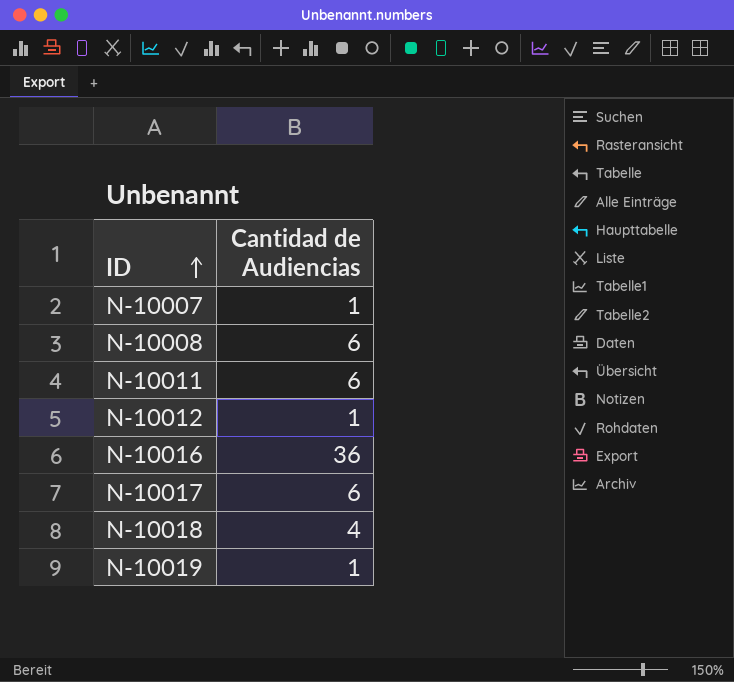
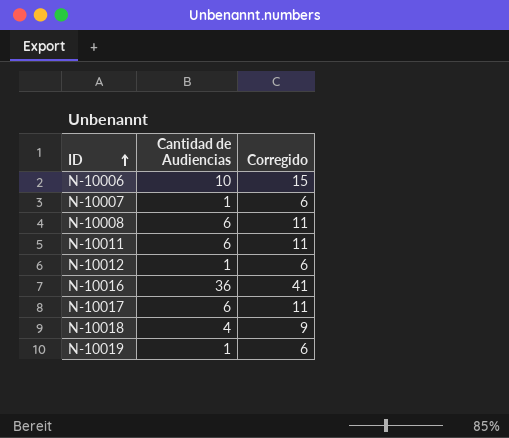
column Corregido | formula: none -> [Cantidad de Audiencias] + 5
row N-10006: none -> 10 | 15

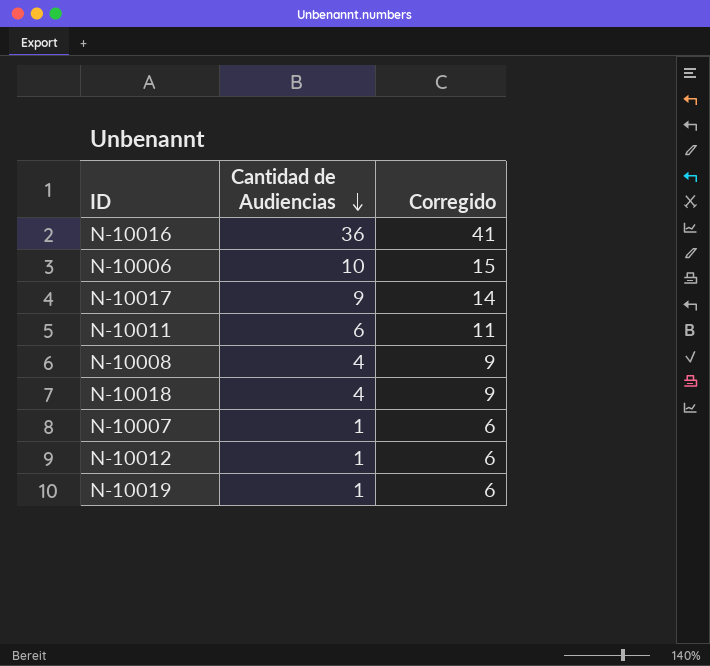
row order: ID ascending -> Cantidad de Audiencias descending
N-10017 | Cantidad de Audiencias: 6 -> 9
N-10017 | Corregido: 11 -> 14
N-10008 | Cantidad de Audiencias: 6 -> 4
N-10008 | Corregido: 11 -> 9

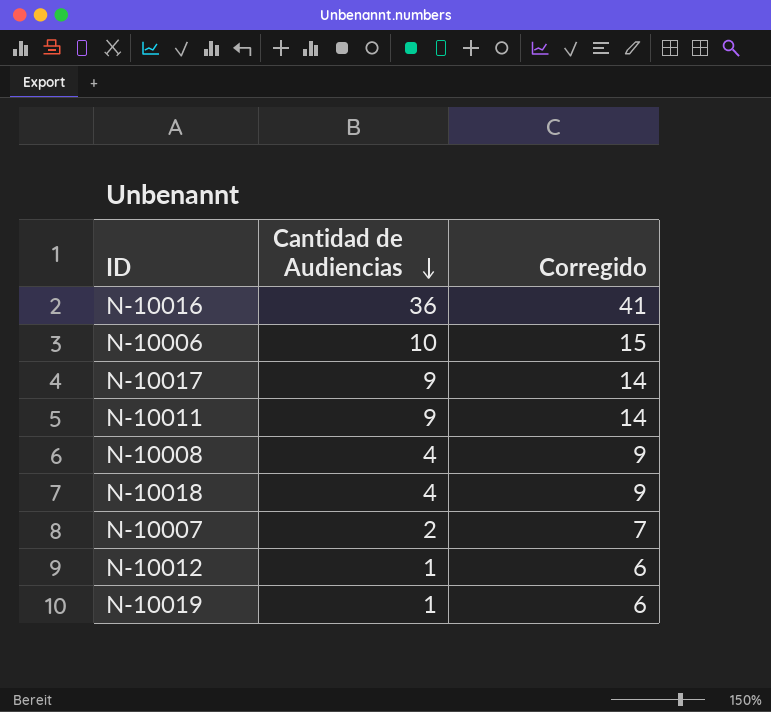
N-10011 | Cantidad de Audiencias: 6 -> 9
N-10011 | Corregido: 11 -> 14
N-10007 | Cantidad de Audiencias: 1 -> 2
N-10007 | Corregido: 6 -> 7

